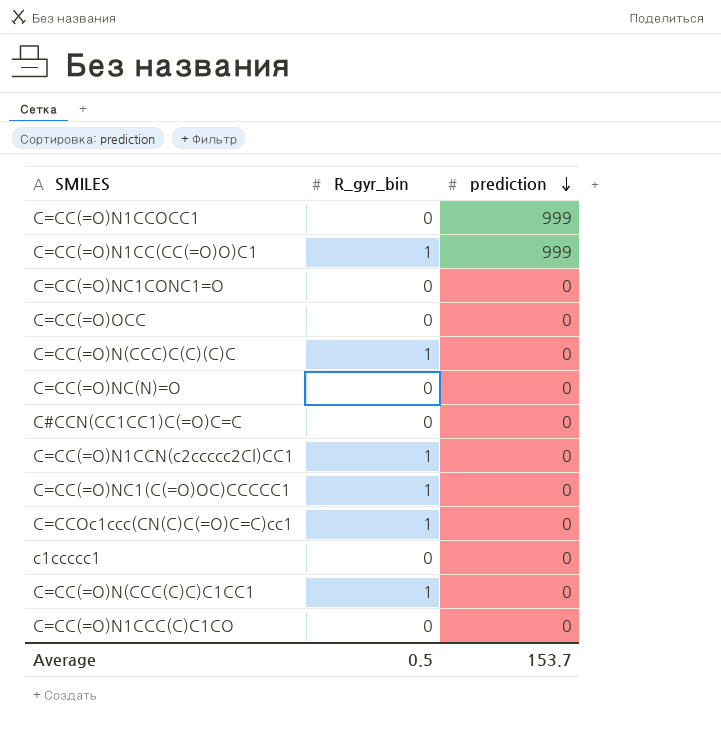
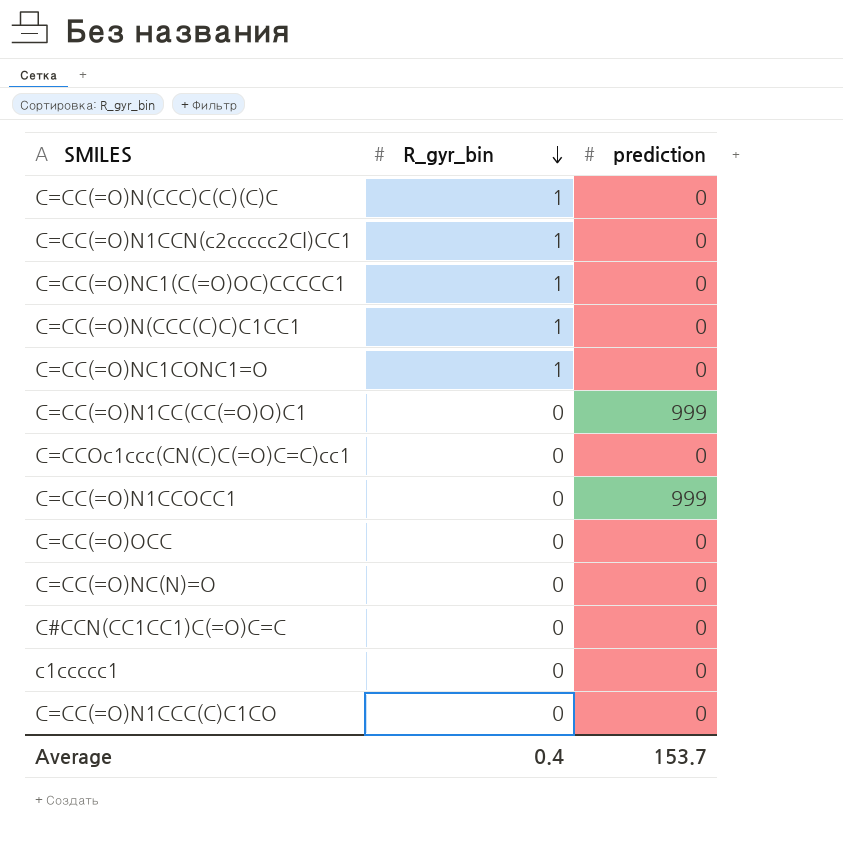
row order: prediction descending -> R_gyr_bin descending
C=CC(=O)NC1CONC1=O | R_gyr_bin: 0 -> 1
C=CC(=O)N1CC(CC(=O)O)C1 | R_gyr_bin: 1 -> 0
C=CCOc1ccc(CN(C)C(=O)C=C)cc1 | R_gyr_bin: 1 -> 0
Average | R_gyr_bin: 0.5 -> 0.4

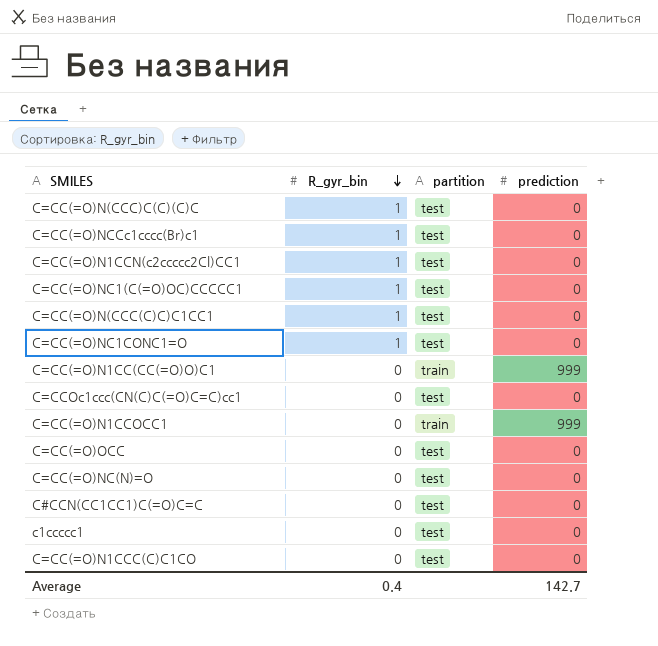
column partition | position: none -> 3
row C=CC(=O)NCCc1cccc(Br)c1: none -> 1 | test | 0
Average | prediction: 153.7 -> 142.7

